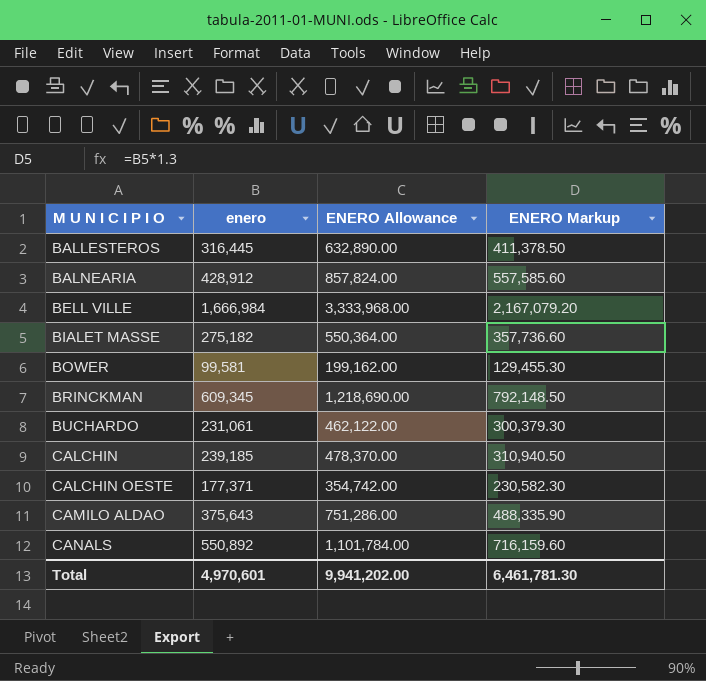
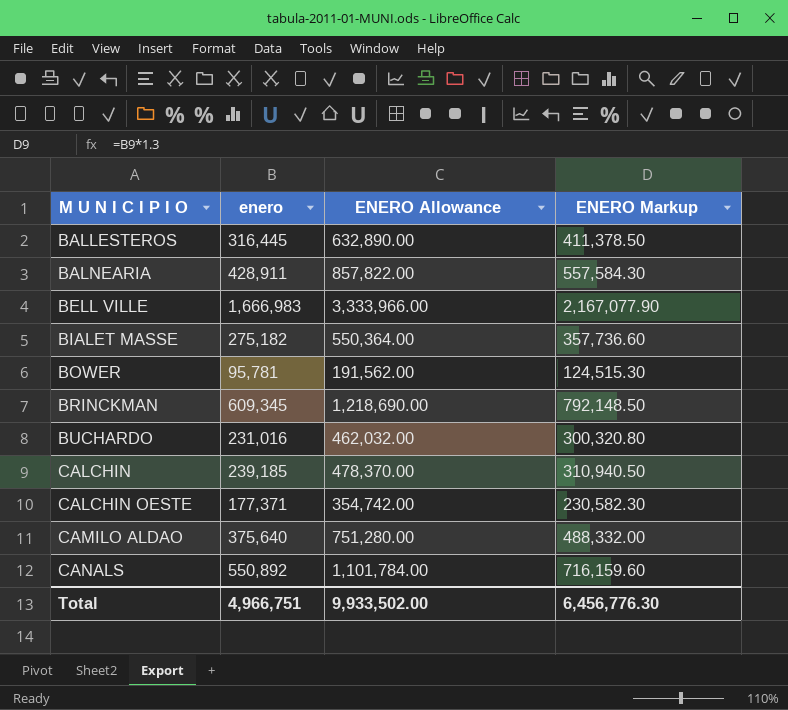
BALNEARIA | enero: 428,912 -> 428,911
BALNEARIA | ENERO Allowance: 857,824.00 -> 857,822.00
BALNEARIA | ENERO Markup: 557,585.60 -> 557,584.30
BELL VILLE | enero: 1,666,984 -> 1,666,983
BELL VILLE | ENERO Allowance: 3,333,968.00 -> 3,333,966.00
BELL VILLE | ENERO Markup: 2,167,079.20 -> 2,167,077.90
BOWER | enero: 99,581 -> 95,781
BOWER | ENERO Allowance: 199,162.00 -> 191,562.00
BOWER | ENERO Markup: 129,455.30 -> 124,515.30
BUCHARDO | enero: 231,061 -> 231,016
BUCHARDO | ENERO Allowance: 462,122.00 -> 462,032.00
BUCHARDO | ENERO Markup: 300,379.30 -> 300,320.80
CAMILO ALDAO | enero: 375,643 -> 375,640
CAMILO ALDAO | ENERO Allowance: 751,286.00 -> 751,280.00
CAMILO ALDAO | ENERO Markup: 488,335.90 -> 488,332.00
Total | enero: 4,970,601 -> 4,966,751
Total | ENERO Allowance: 9,941,202.00 -> 9,933,502.00
Total | ENERO Markup: 6,461,781.30 -> 6,456,776.30

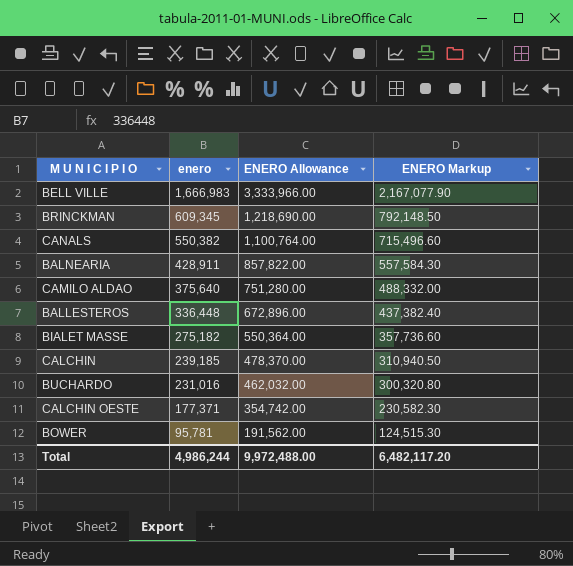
row order: M U N I C I P I O ascending -> enero descending
CANALS | enero: 550,892 -> 550,382
CANALS | ENERO Allowance: 1,101,784.00 -> 1,100,764.00
CANALS | ENERO Markup: 716,159.60 -> 715,496.60
BALLESTEROS | enero: 316,445 -> 336,448
BALLESTEROS | ENERO Allowance: 632,890.00 -> 672,896.00
BALLESTEROS | ENERO Markup: 411,378.50 -> 437,382.40
Total | enero: 4,966,751 -> 4,986,244
Total | ENERO Allowance: 9,933,502.00 -> 9,972,488.00
Total | ENERO Markup: 6,456,776.30 -> 6,482,117.20

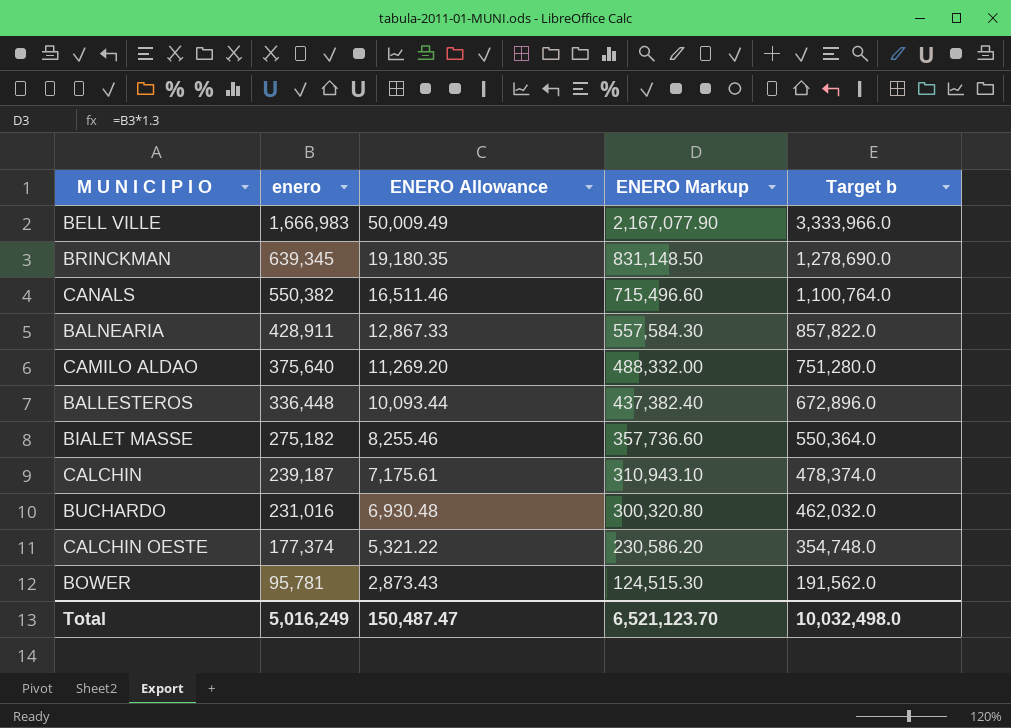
column ENERO Allowance | formula: [enero] * 2 -> [enero] * 0.03
column Target b | formula: none -> [enero] * 2
BRINCKMAN | enero: 609,345 -> 639,345
BRINCKMAN | ENERO Markup: 792,148.50 -> 831,148.50
CALCHIN | enero: 239,185 -> 239,187
CALCHIN | ENERO Markup: 310,940.50 -> 310,943.10
CALCHIN OESTE | enero: 177,371 -> 177,374
CALCHIN OESTE | ENERO Markup: 230,582.30 -> 230,586.20
Total | enero: 4,986,244 -> 5,016,249
Total | ENERO Allowance: 9,972,488.00 -> 150,487.47
Total | ENERO Markup: 6,482,117.20 -> 6,521,123.70

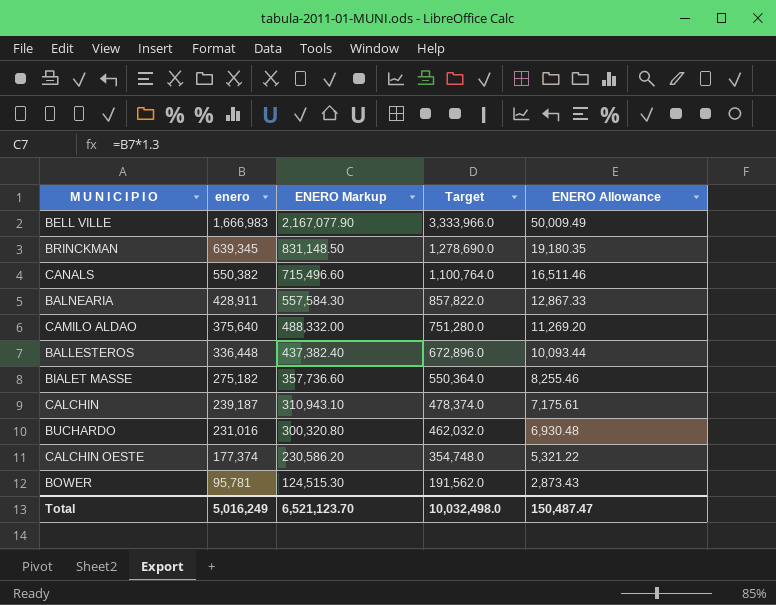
column name: Target b -> Target
column ENERO Allowance | position: 3 -> 5

